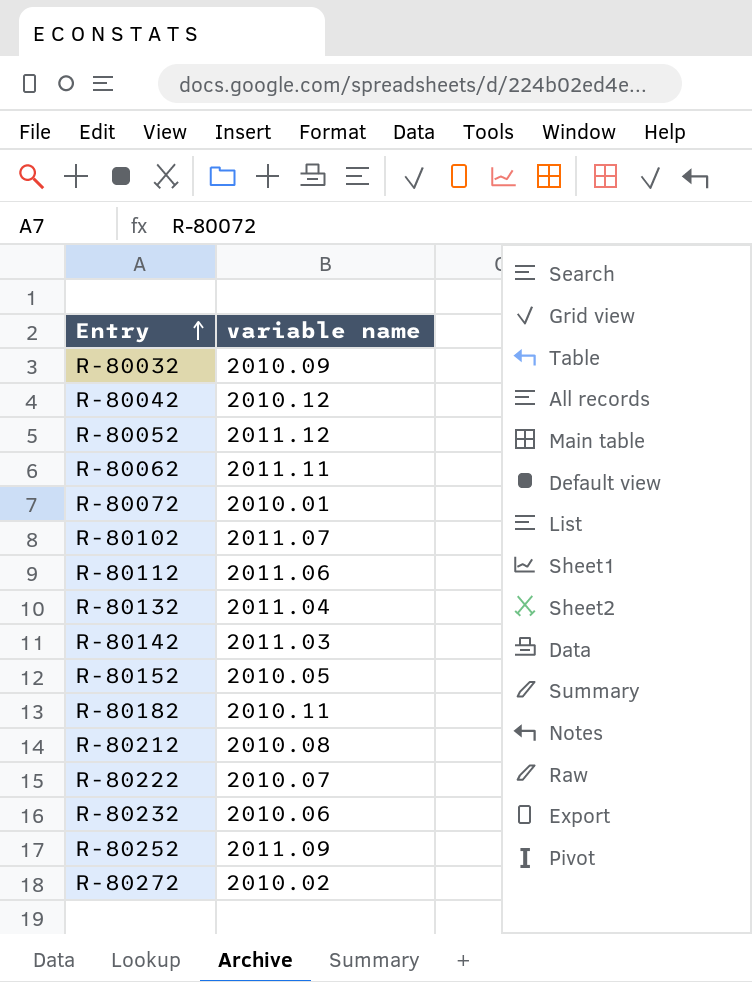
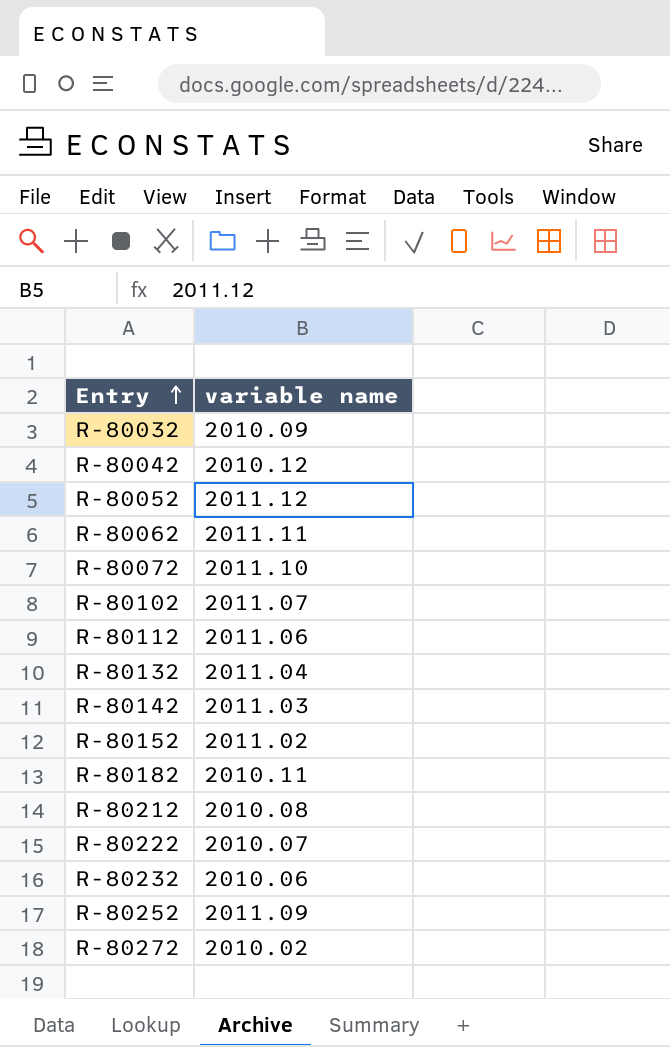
R-80072 | variable name: 2010.01 -> 2011.10
R-80152 | variable name: 2010.05 -> 2011.02

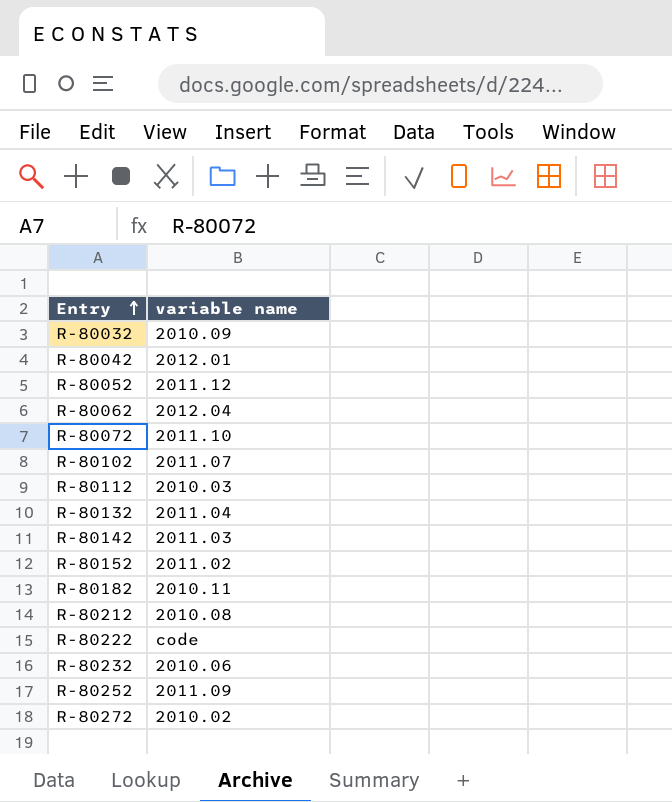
R-80042 | variable name: 2010.12 -> 2012.01
R-80062 | variable name: 2011.11 -> 2012.04
R-80112 | variable name: 2011.06 -> 2010.03
R-80222 | variable name: 2010.07 -> code

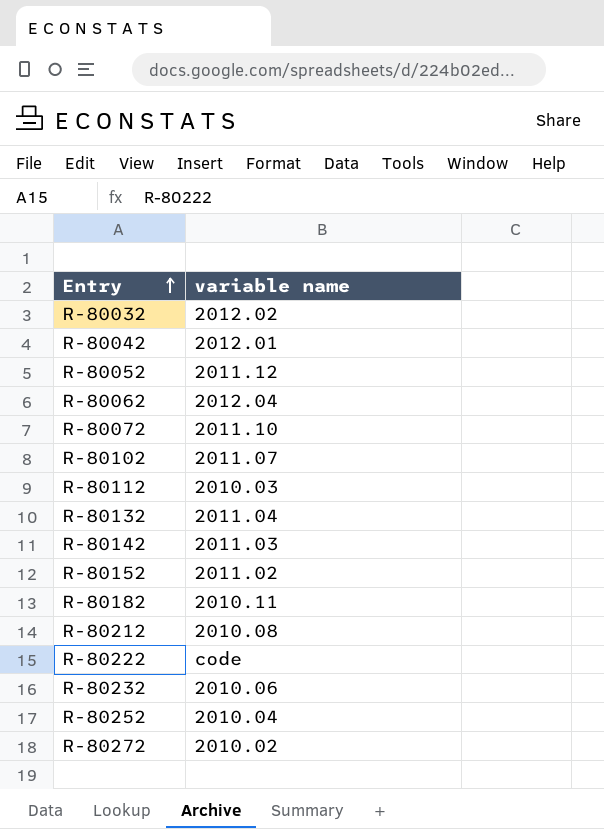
R-80032 | variable name: 2010.09 -> 2012.02
R-80252 | variable name: 2011.09 -> 2010.04

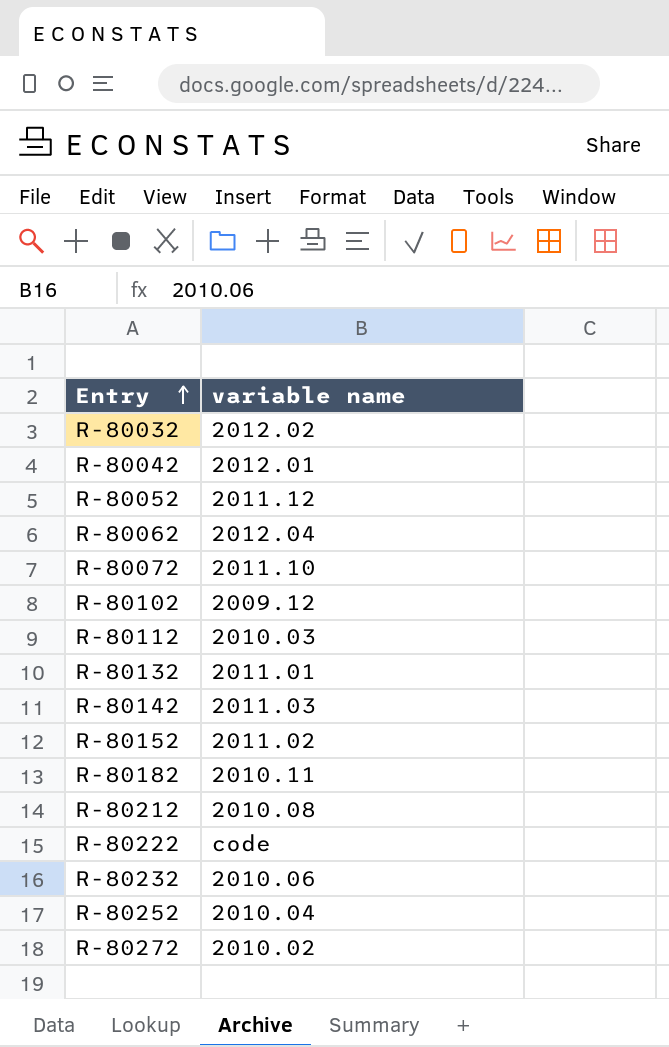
R-80102 | variable name: 2011.07 -> 2009.12
R-80132 | variable name: 2011.04 -> 2011.01

